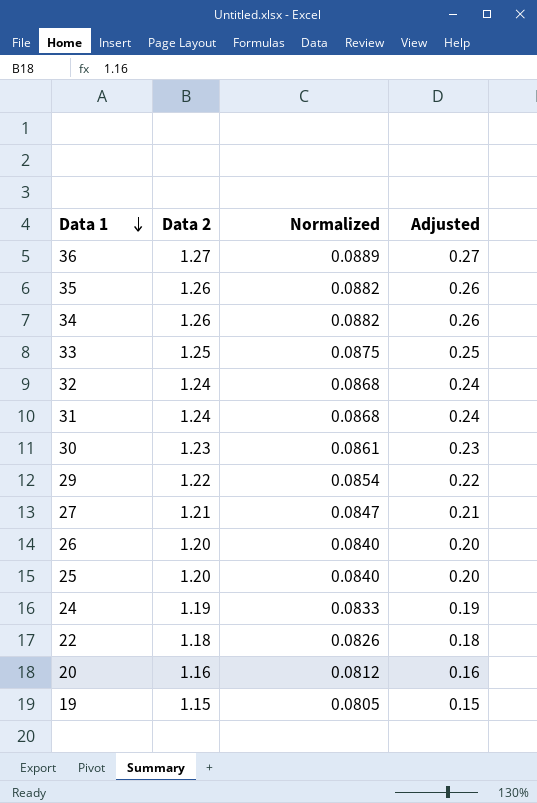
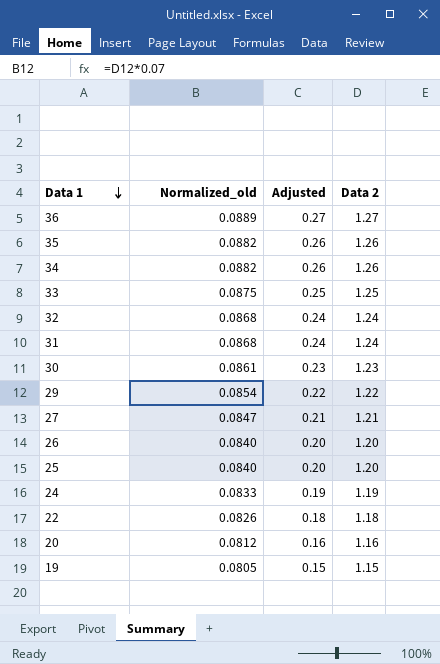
column name: Normalized -> Normalized_old
column Data 2 | position: 2 -> 4

